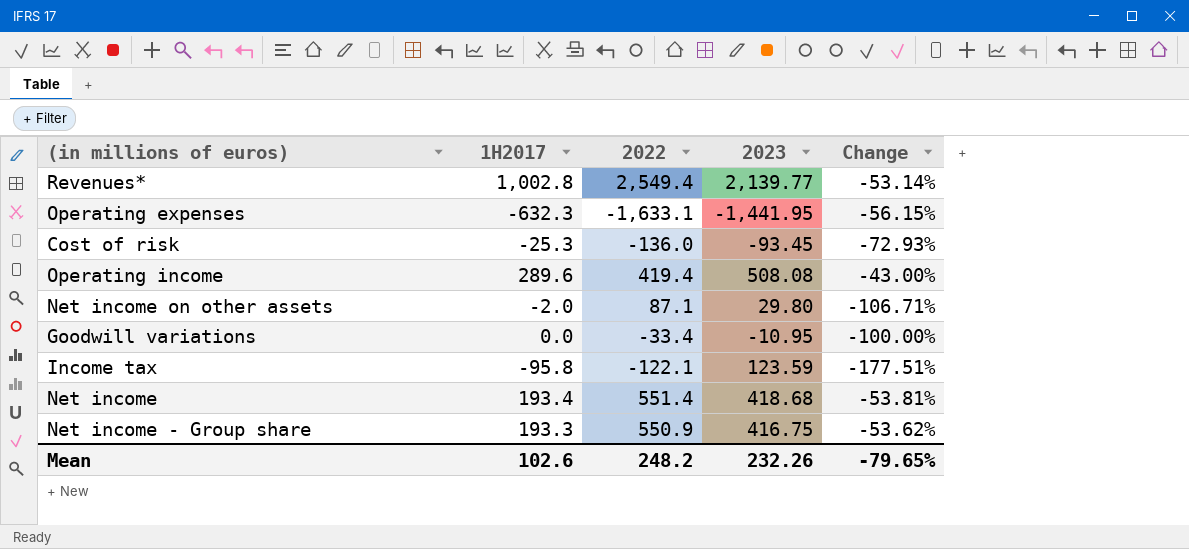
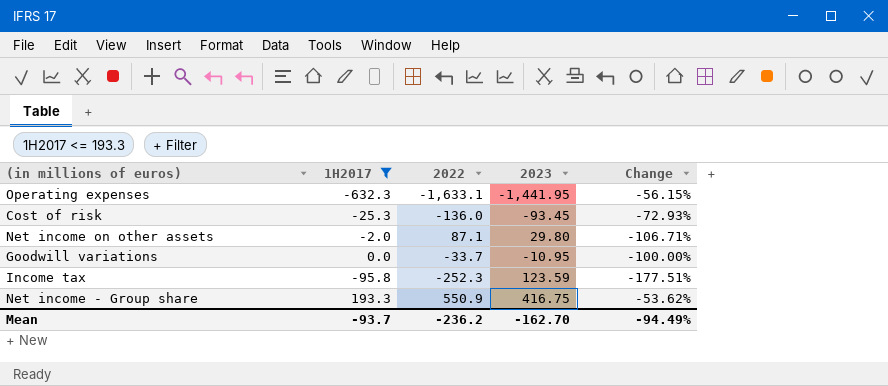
filter: none -> 1H2017 <= 193.3
Goodwill variations | 2022: -33.4 -> -33.7
Income tax | 2022: -122.1 -> -252.3
Mean | 1H2017: 102.6 -> -93.7
Mean | 2022: 248.2 -> -236.2
Mean | 2023: 232.26 -> -162.70
Mean | Change: -79.65% -> -94.49%

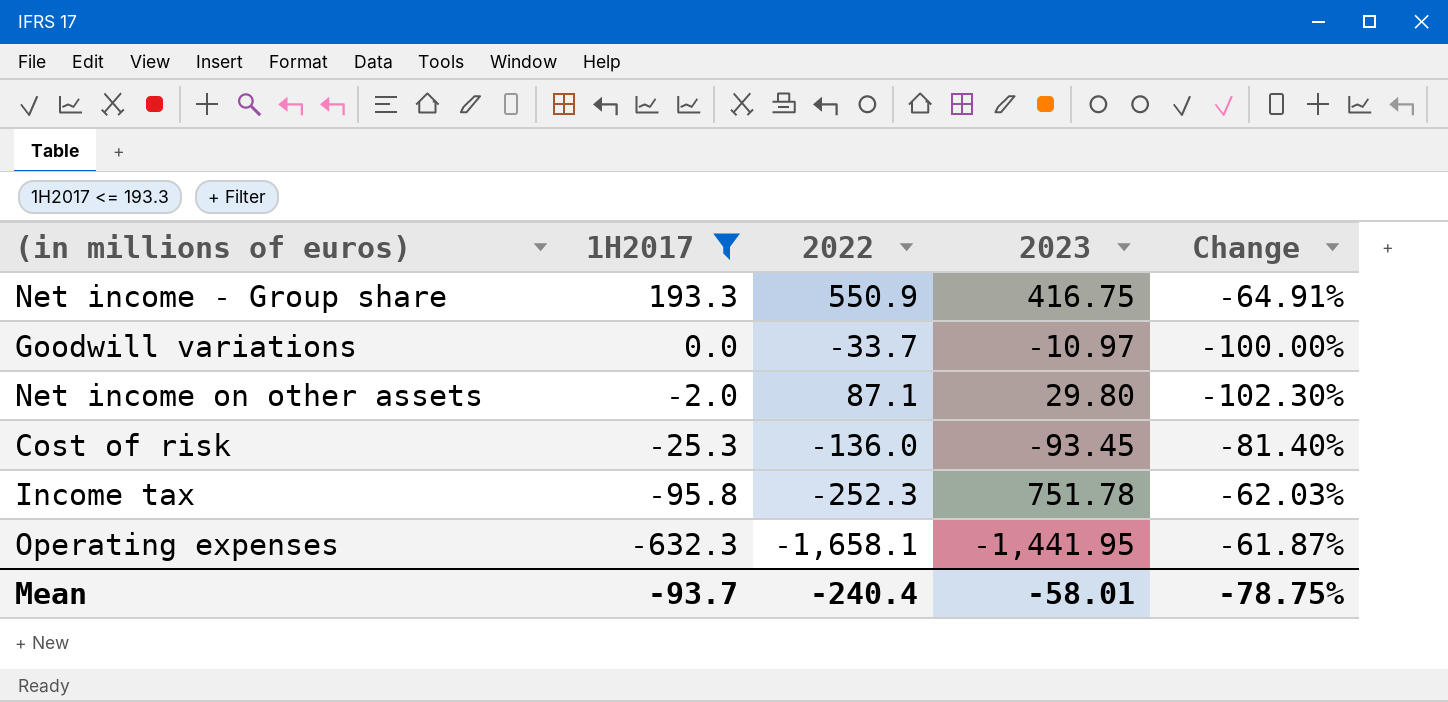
row order: none -> 1H2017 descending
column Change | formula: ([1H2017] - [2023]) / [2023] -> ([1H2017] - [2022]) / [2022]
Goodwill variations | 2023: -10.95 -> -10.97
Income tax | 2023: 123.59 -> 751.78
Operating expenses | 2022: -1,633.1 -> -1,658.1
Mean | 2022: -236.2 -> -240.4
Mean | 2023: -162.70 -> -58.01
Mean | Change: -94.49% -> -78.75%

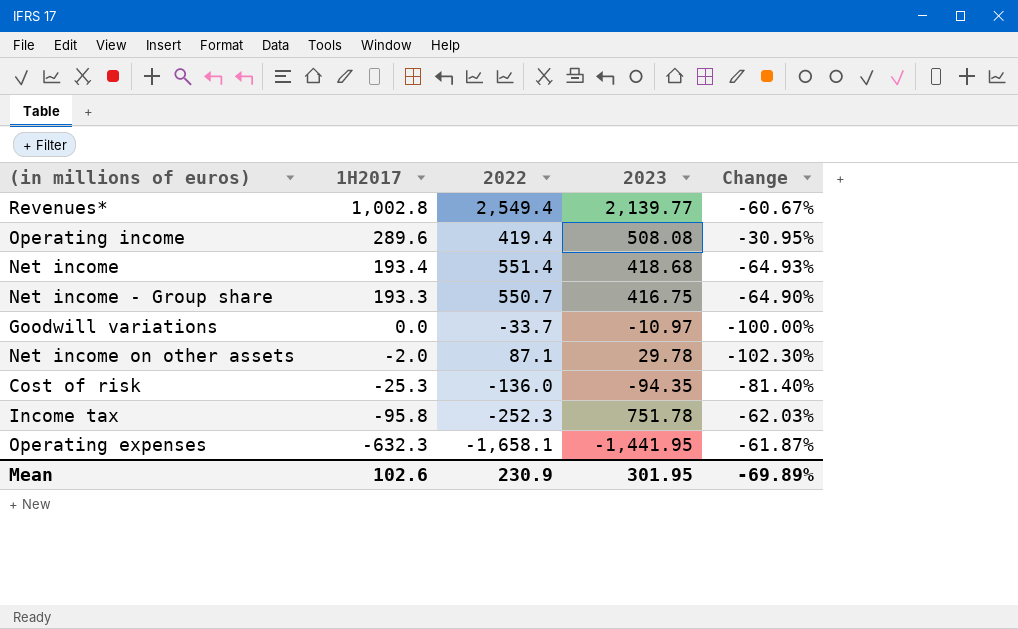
filter: 1H2017 <= 193.3 -> none
Net income - Group share | 2022: 550.9 -> 550.7
Net income - Group share | Change: -64.91% -> -64.90%
Net income on other assets | 2023: 29.80 -> 29.78
Cost of risk | 2023: -93.45 -> -94.35
Mean | 1H2017: -93.7 -> 102.6
Mean | 2022: -240.4 -> 230.9
Mean | 2023: -58.01 -> 301.95
Mean | Change: -78.75% -> -69.89%

